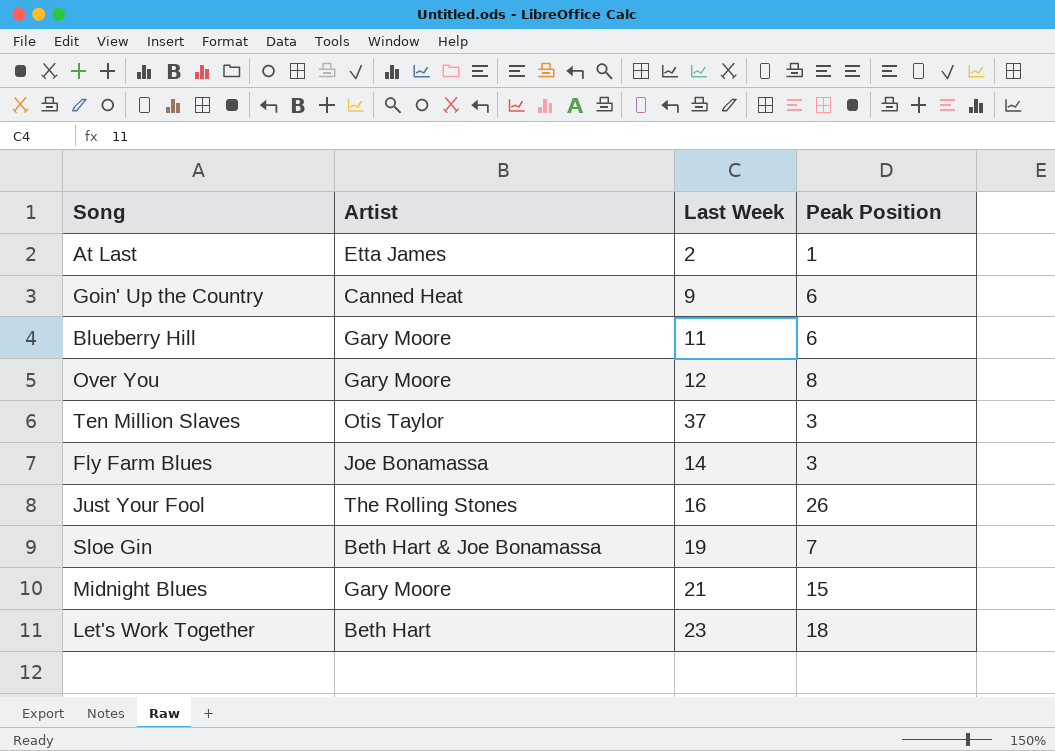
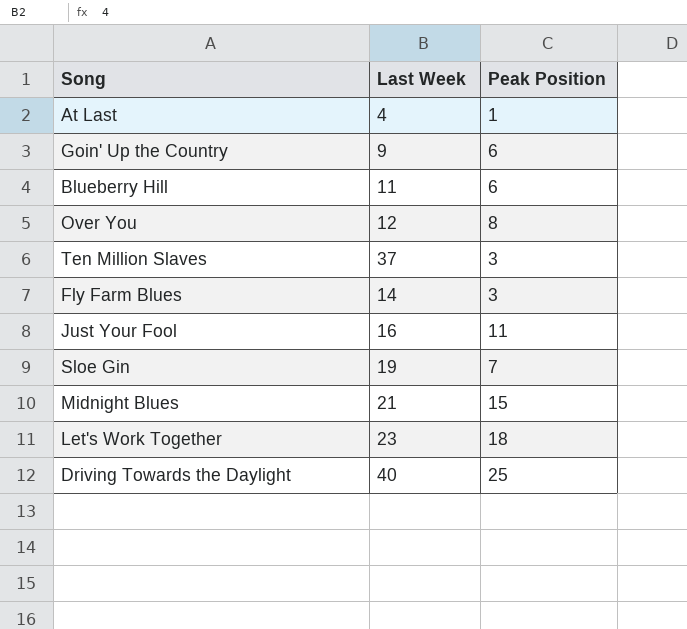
column Artist | position: 2 -> none
At Last | Last Week: 2 -> 4
Just Your Fool | Peak Position: 26 -> 11
row Driving Towards the Daylight: none -> 40 | 25

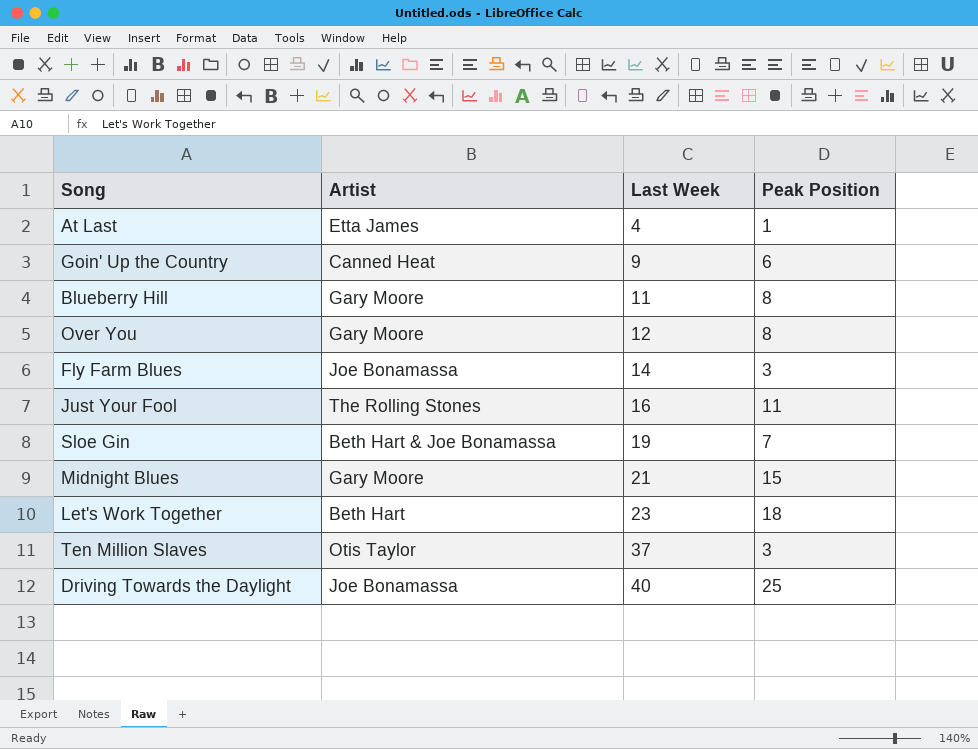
row order: none -> Last Week ascending
column Artist | position: none -> 2
Blueberry Hill | Peak Position: 6 -> 8

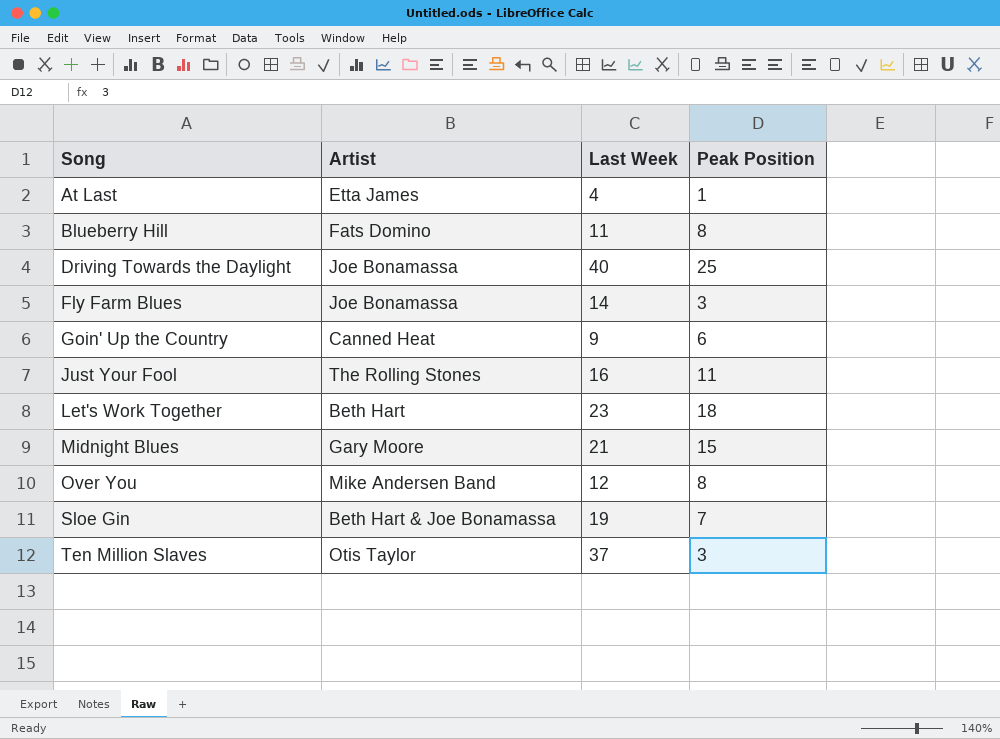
row order: Last Week ascending -> Song ascending
Blueberry Hill | Artist: Gary Moore -> Fats Domino
Over You | Artist: Gary Moore -> Mike Andersen Band

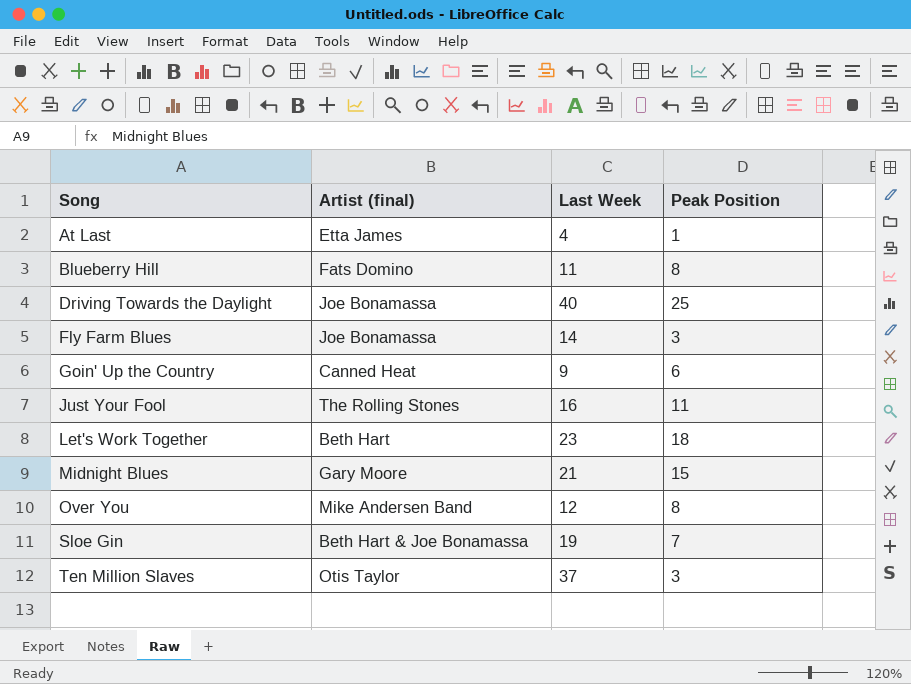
column name: Artist -> Artist (final)

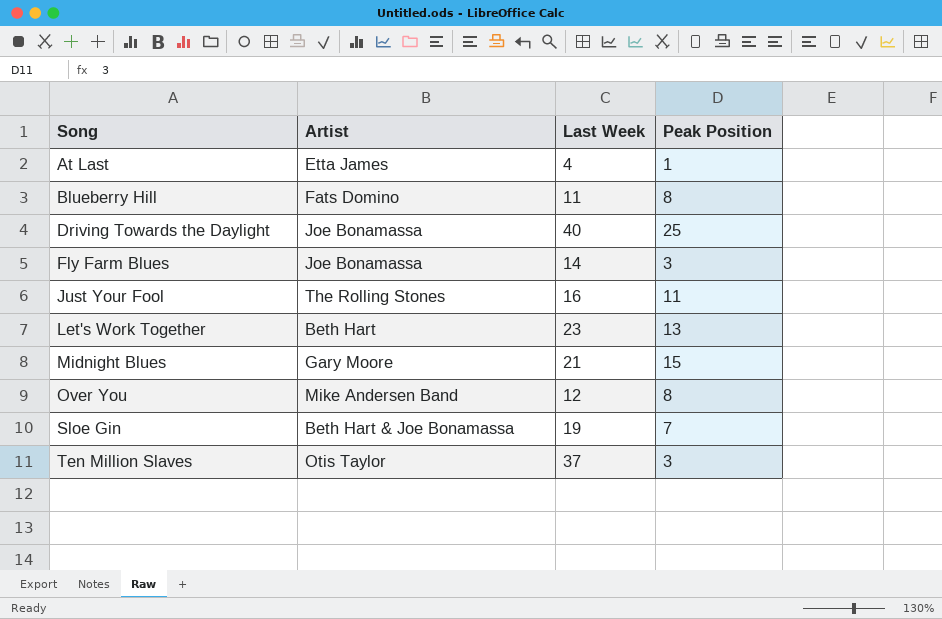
column name: Artist (final) -> Artist
row Goin' Up the Country: Canned Heat | 9 | 6 -> none
Let's Work Together | Peak Position: 18 -> 13

